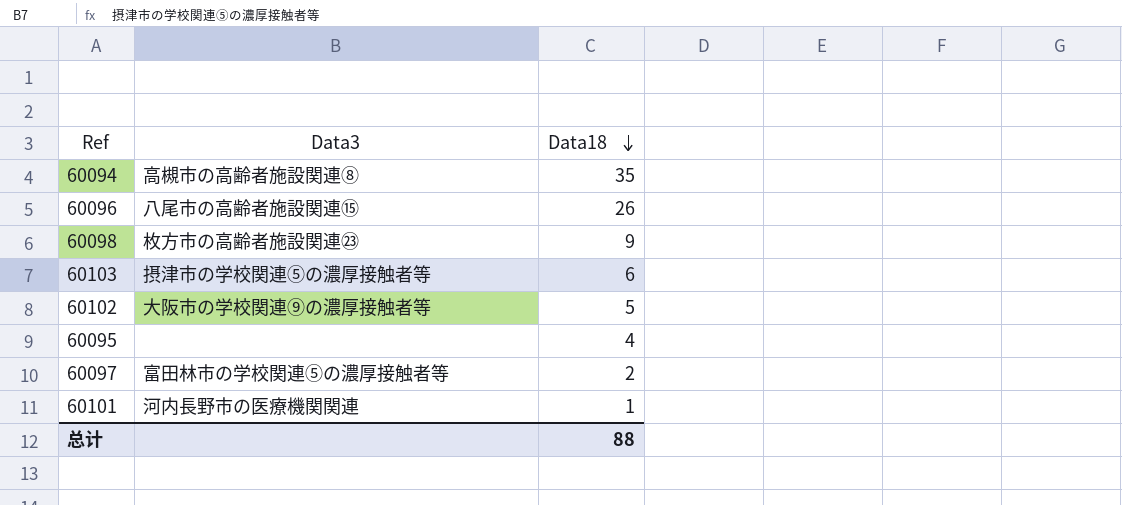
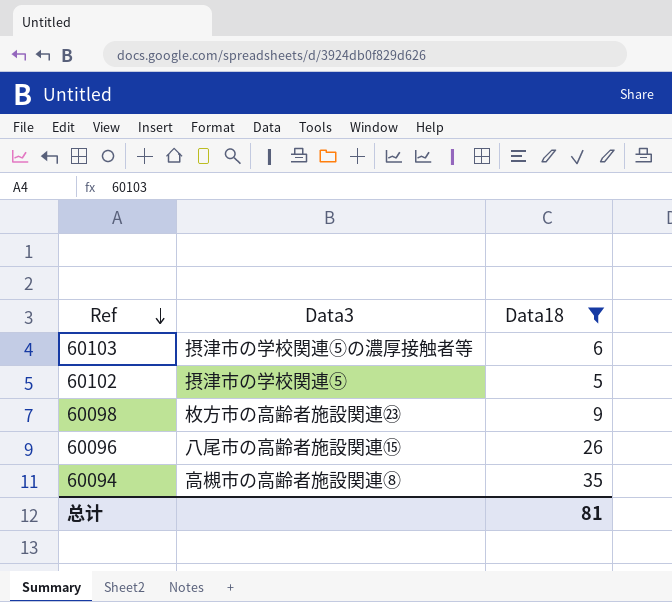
filter: none -> Data18 >= 5
row order: Data18 descending -> Ref descending
60102 | Data3: 大阪市の学校関連⑨の濃厚接触者等 -> 摂津市の学校関連⑤
总计 | Data18: 88 -> 81

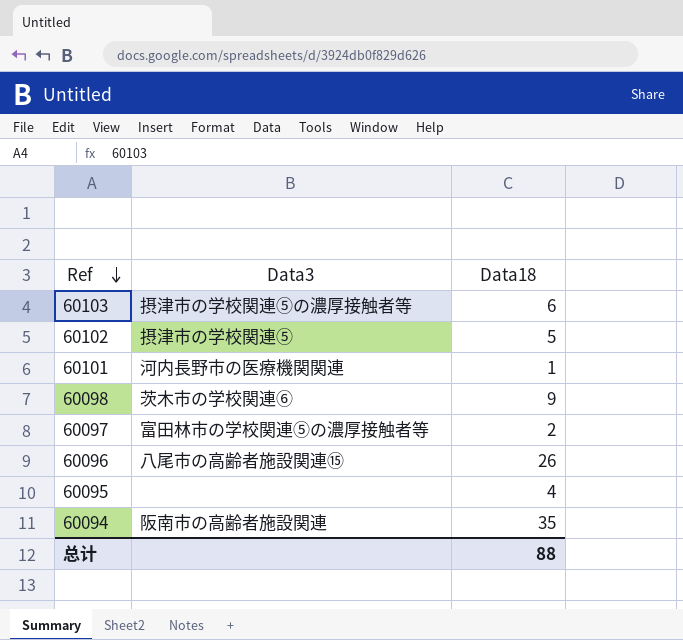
filter: Data18 >= 5 -> none
60098 | Data3: 枚方市の高齢者施設関連㉓ -> 茨木市の学校関連⑥
60094 | Data3: 高槻市の高齢者施設関連⑧ -> 阪南市の高齢者施設関連
总计 | Data18: 81 -> 88

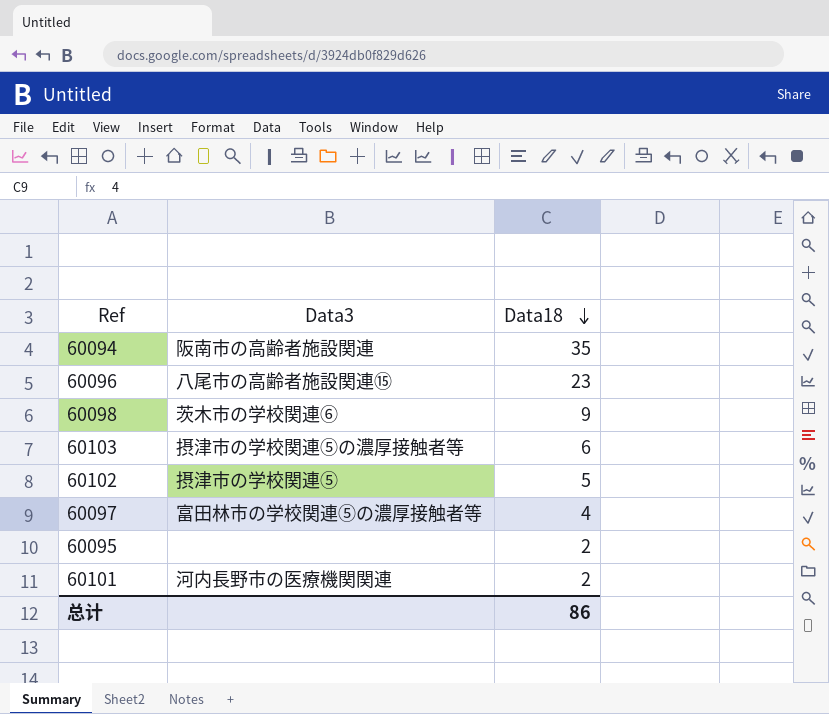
row order: Ref descending -> Data18 descending
60096 | Data18: 26 -> 23
60097 | Data18: 2 -> 4
60095 | Data18: 4 -> 2
60101 | Data18: 1 -> 2
总计 | Data18: 88 -> 86

